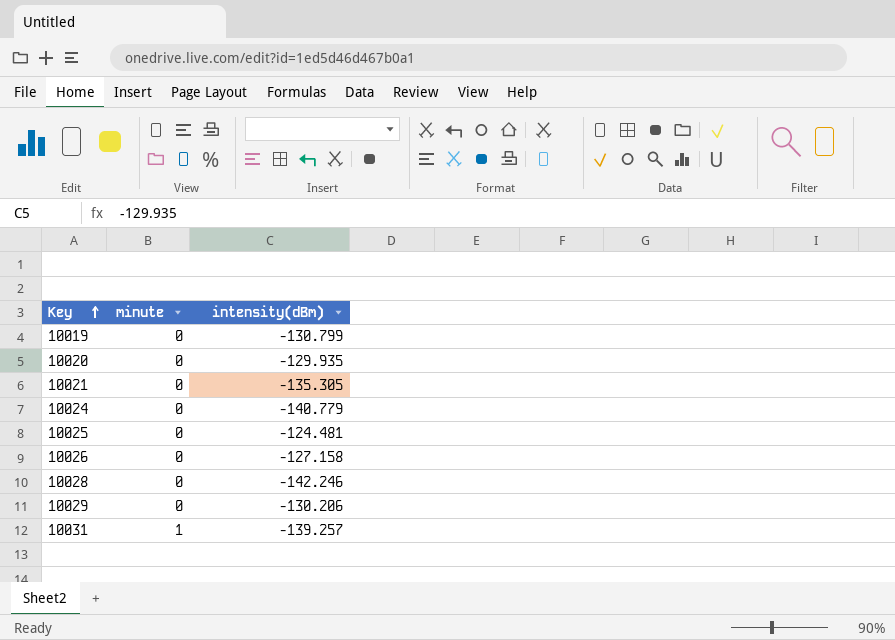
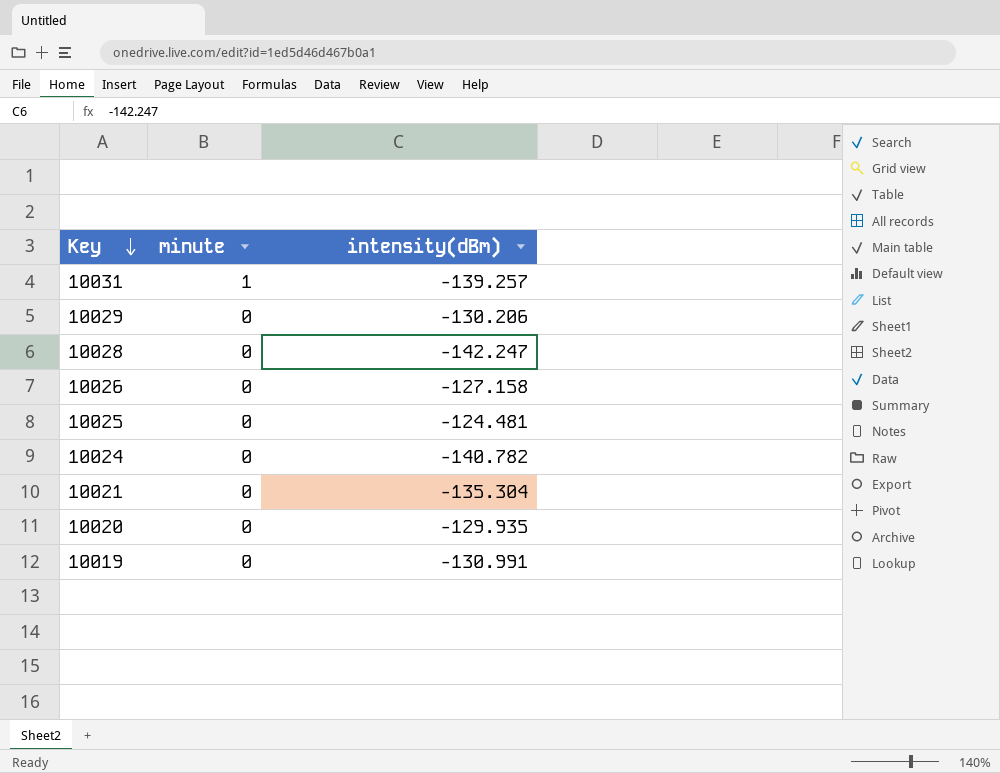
row order: Key ascending -> Key descending
10028 | intensity(dBm): -142.246 -> -142.247
10024 | intensity(dBm): -140.779 -> -140.782
10021 | intensity(dBm): -135.305 -> -135.304
10019 | intensity(dBm): -130.799 -> -130.991

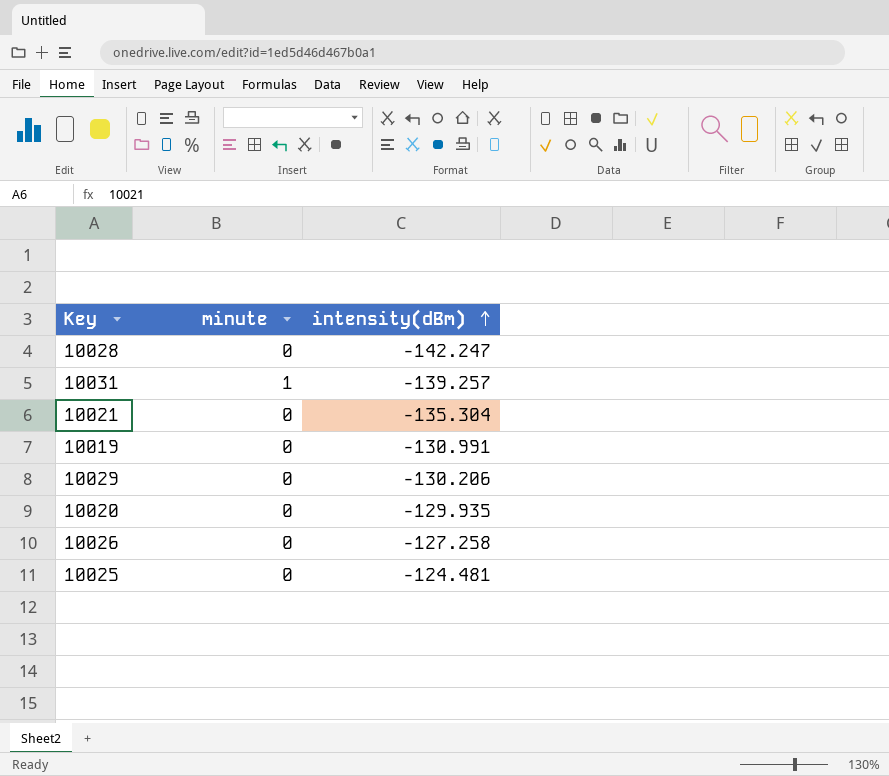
row order: Key descending -> intensity(dBm) ascending
row 10024: 0 | -140.782 -> none
10026 | intensity(dBm): -127.158 -> -127.258

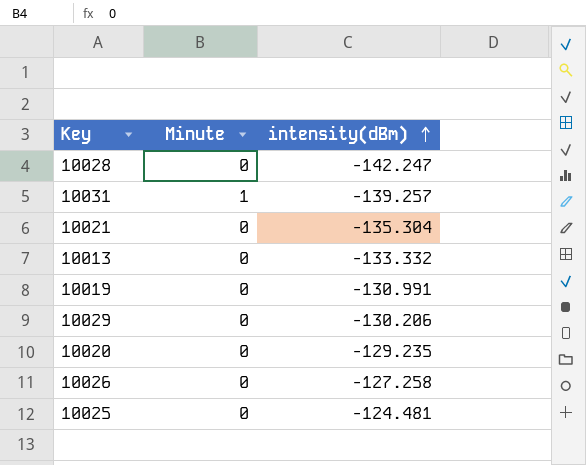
column name: minute -> Minute
row 10013: none -> 0 | -133.332
10020 | intensity(dBm): -129.935 -> -129.235

